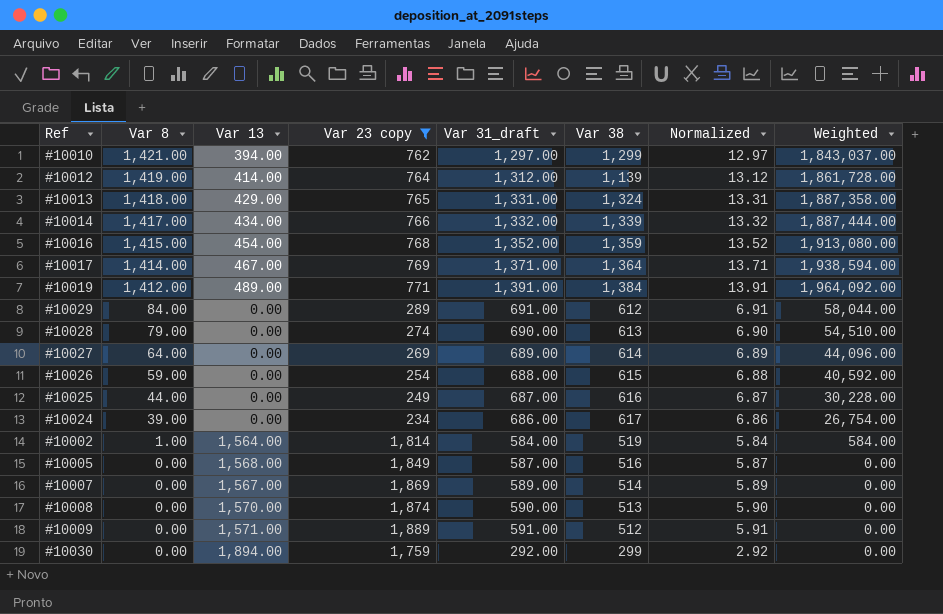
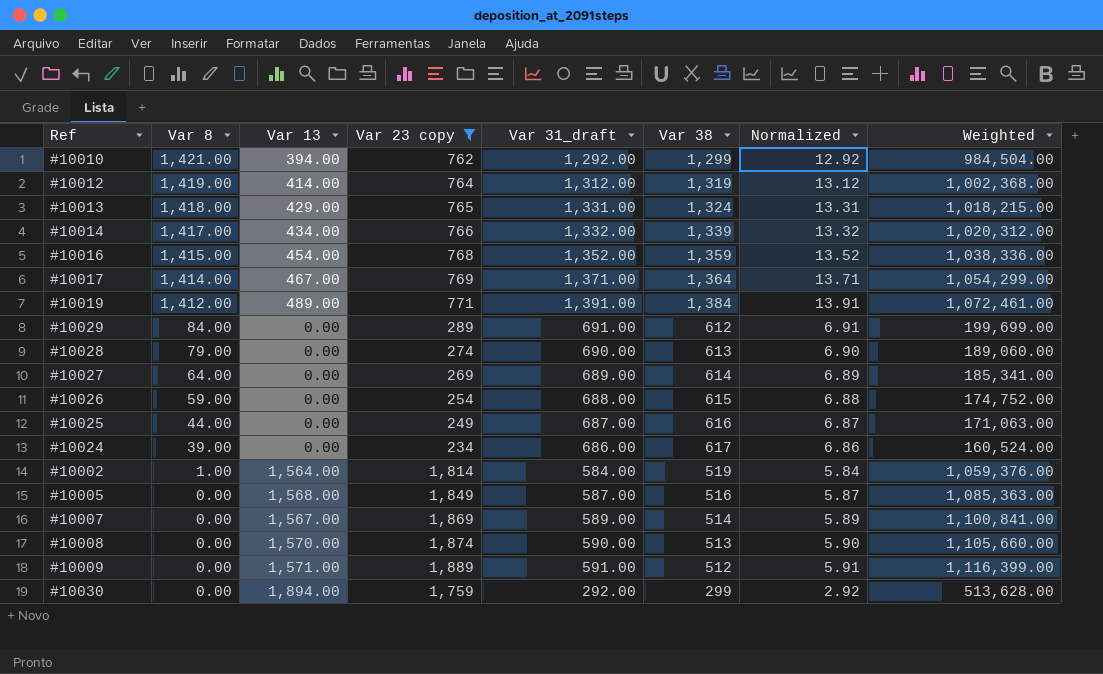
column Weighted | formula: [Var 8] * [Var 31_draft] -> [Var 23 copy] * [Var 31_draft]
#10010 | Var 31_draft: 1,297.00 -> 1,292.00
#10010 | Normalized: 12.97 -> 12.92
#10012 | Var 38: 1,139 -> 1,319

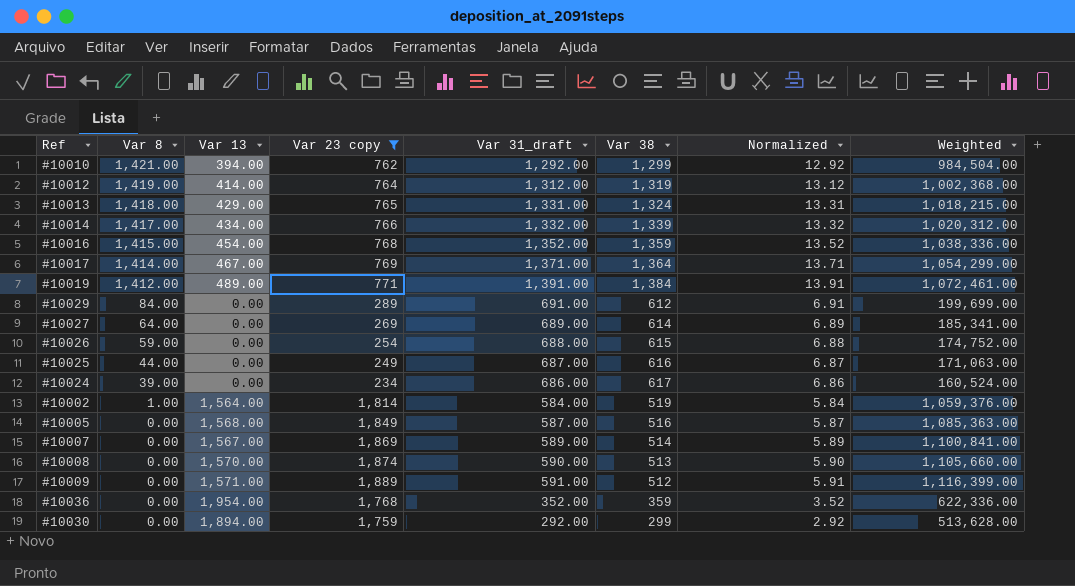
row #10028: 79.00 | 0.00 | 274 | 690.00 | 613 | 6.90 | 189,060.00 -> none
row #10036: none -> 0.00 | 1,954.00 | 1,768 | 352.00 | 359 | 3.52 | 622,336.00

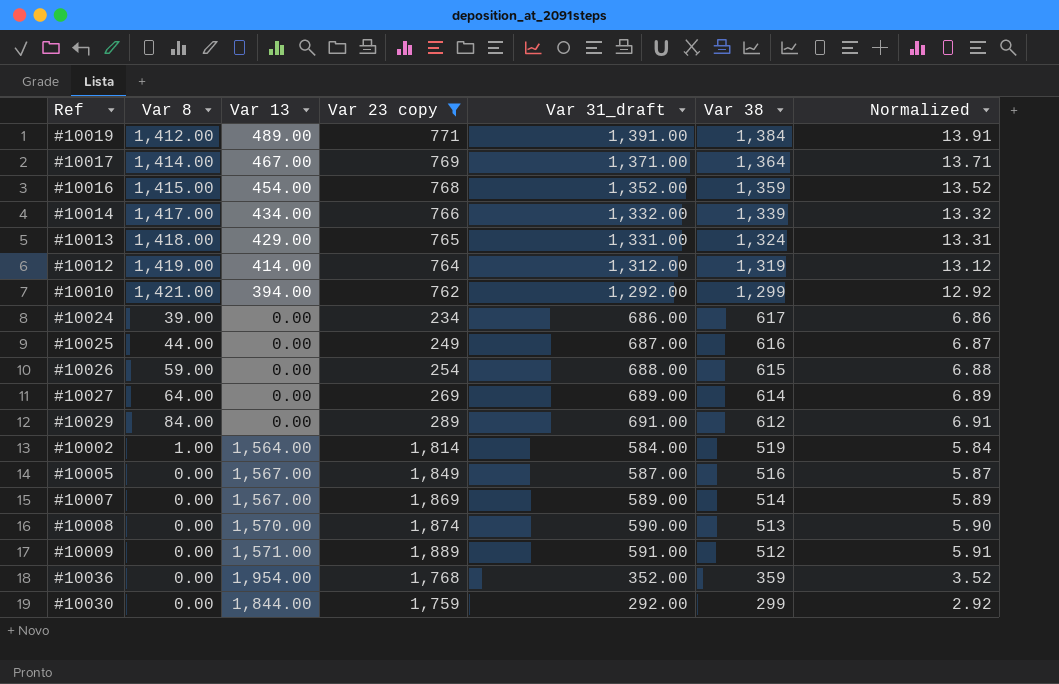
row order: Var 8 descending -> Var 38 descending
column Weighted | formula: [Var 23 copy] * [Var 31_draft] -> none
#10005 | Var 13: 1,568.00 -> 1,567.00
#10030 | Var 13: 1,894.00 -> 1,844.00

